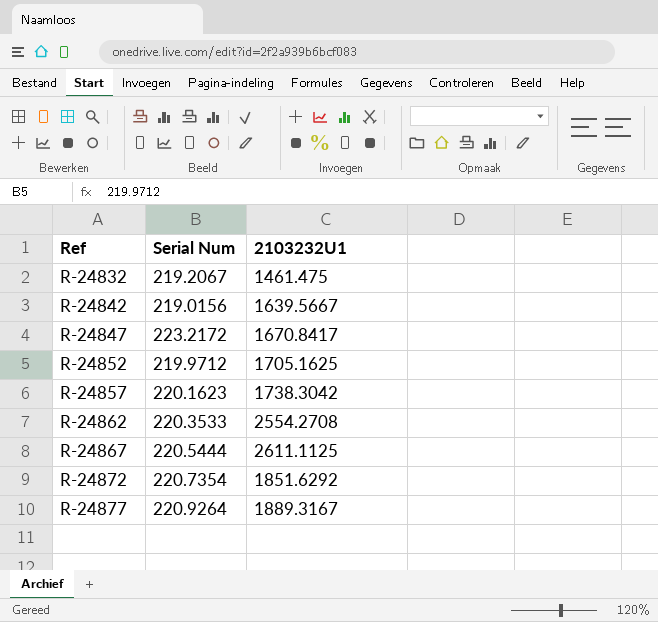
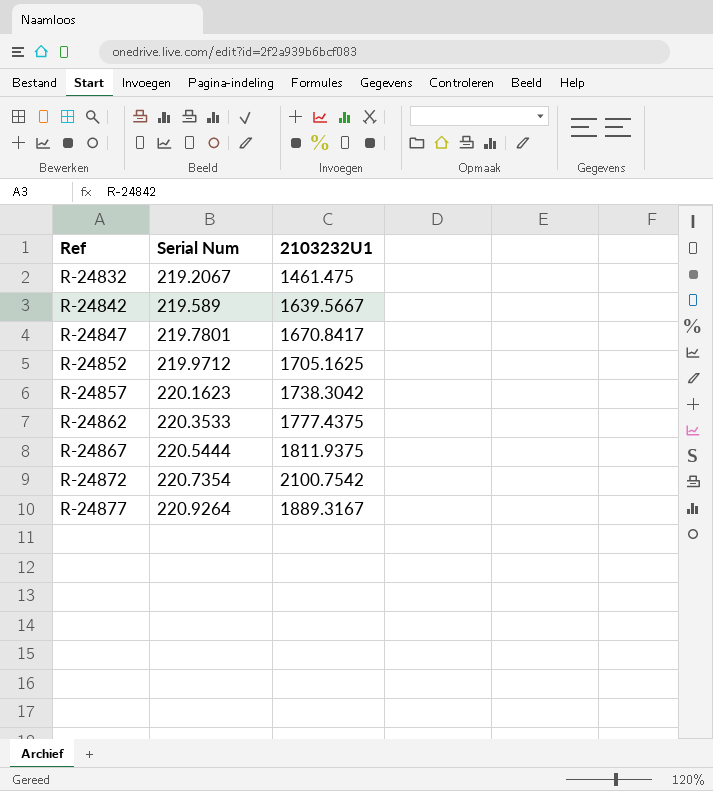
R-24842 | Serial Num: 219.0156 -> 219.589
R-24847 | Serial Num: 223.2172 -> 219.7801
R-24862 | 2103232U1: 2554.2708 -> 1777.4375
R-24867 | 2103232U1: 2611.1125 -> 1811.9375
R-24872 | 2103232U1: 1851.6292 -> 2100.7542

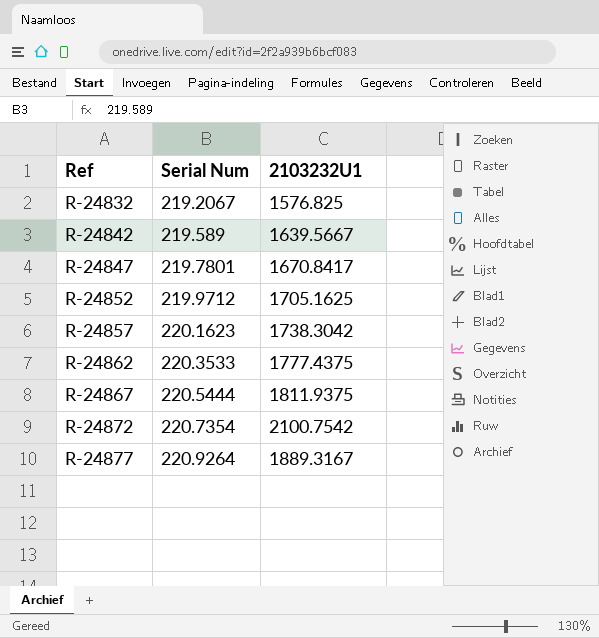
R-24832 | 2103232U1: 1461.475 -> 1576.825

